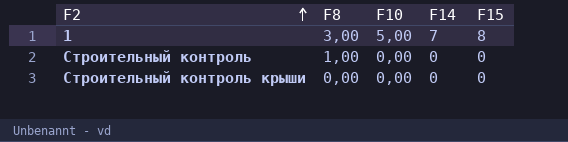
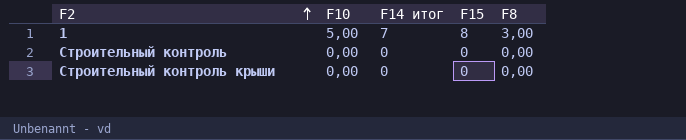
column name: F14 -> F14 итог
column F8 | position: 2 -> 5
Строительный контроль | F8: 1,00 -> 0,00

